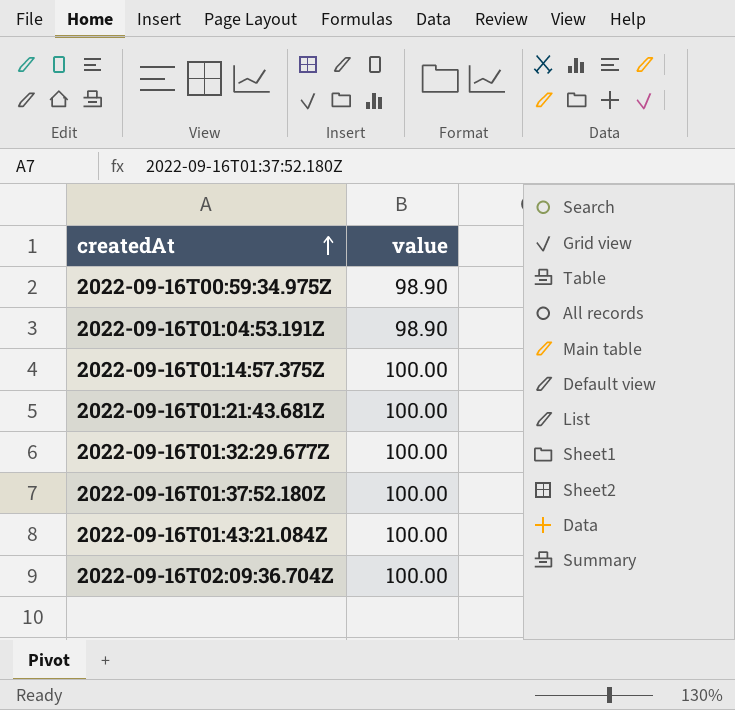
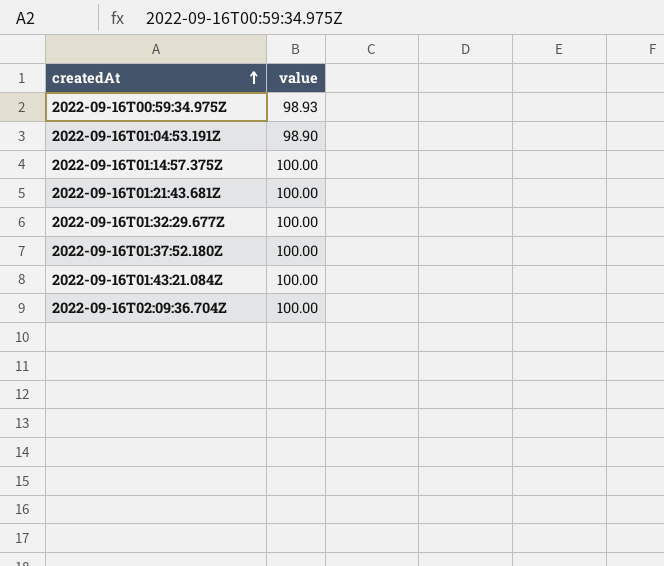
2022-09-16T00:59:34.975Z | value: 98.90 -> 98.93

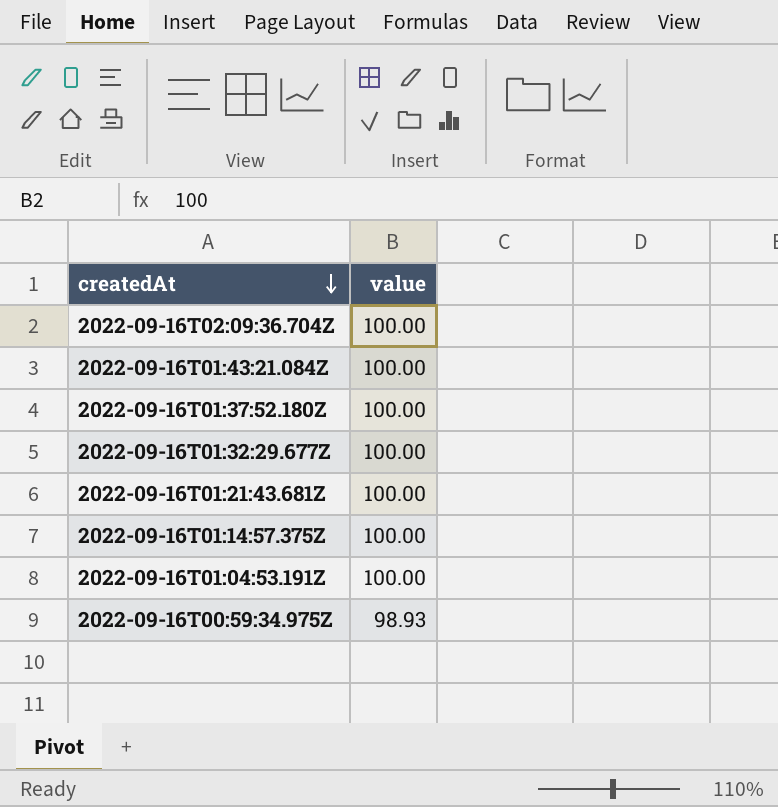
row order: createdAt ascending -> createdAt descending
2022-09-16T01:04:53.191Z | value: 98.90 -> 100.00

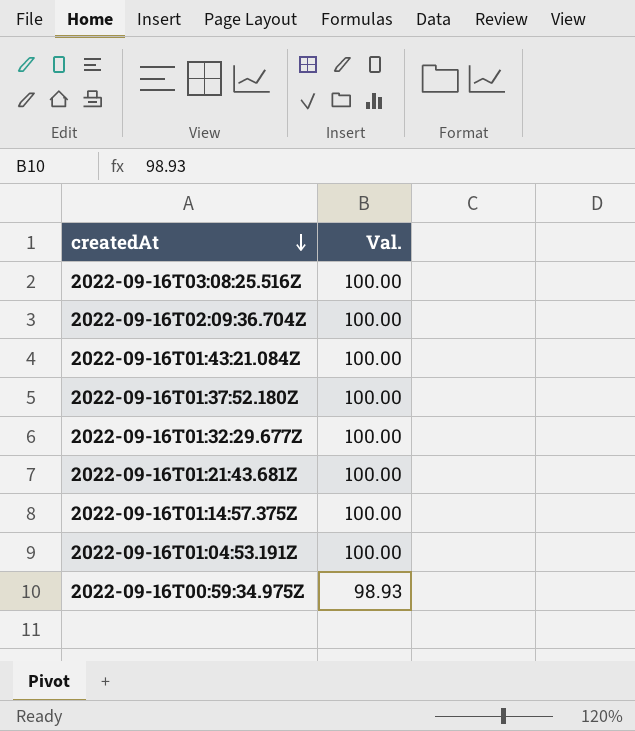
column name: value -> Val.
row 2022-09-16T03:08:25.516Z: none -> 100.00

